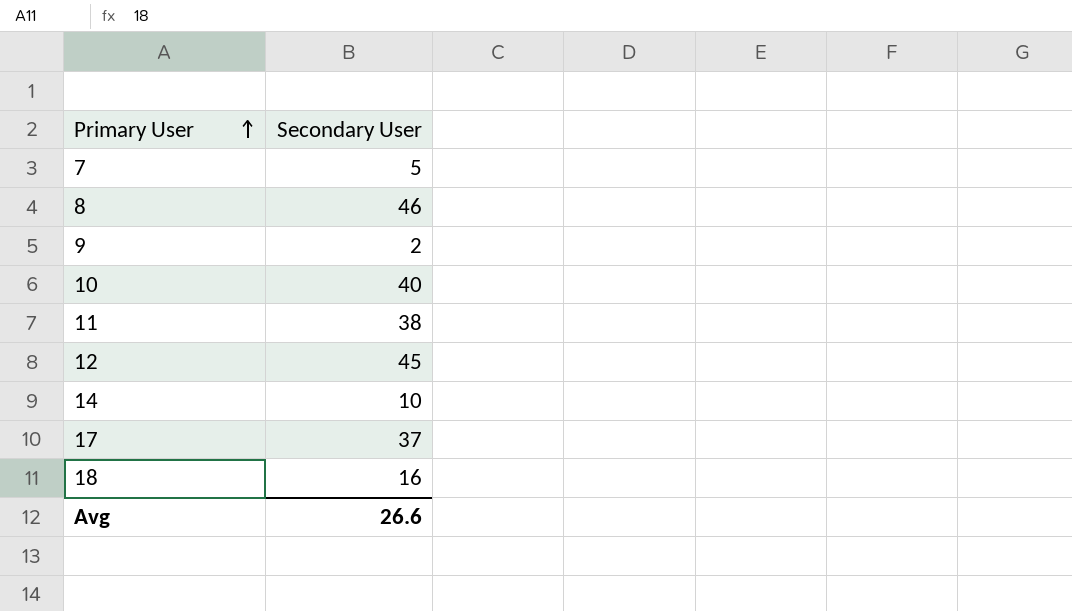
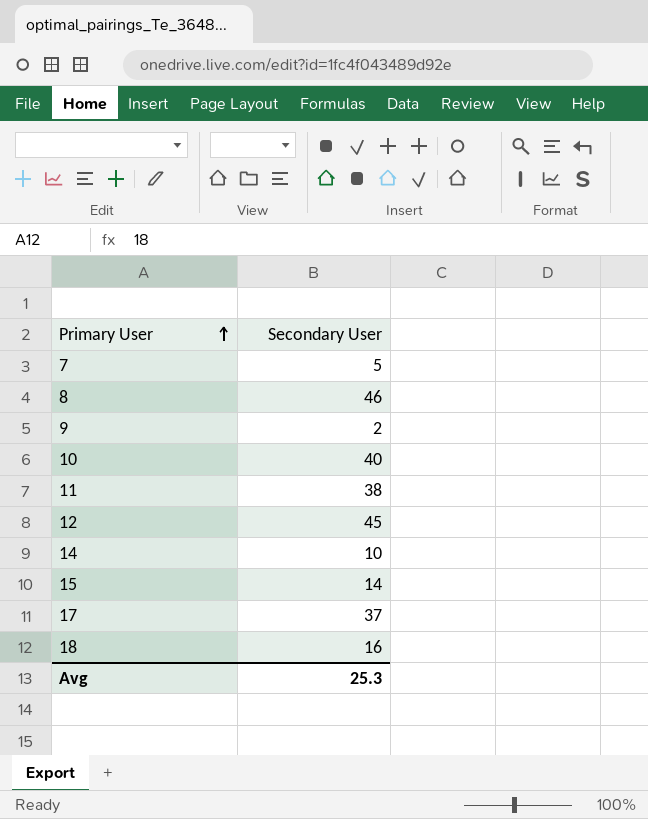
row 15: none -> 14
Avg | Secondary User: 26.6 -> 25.3

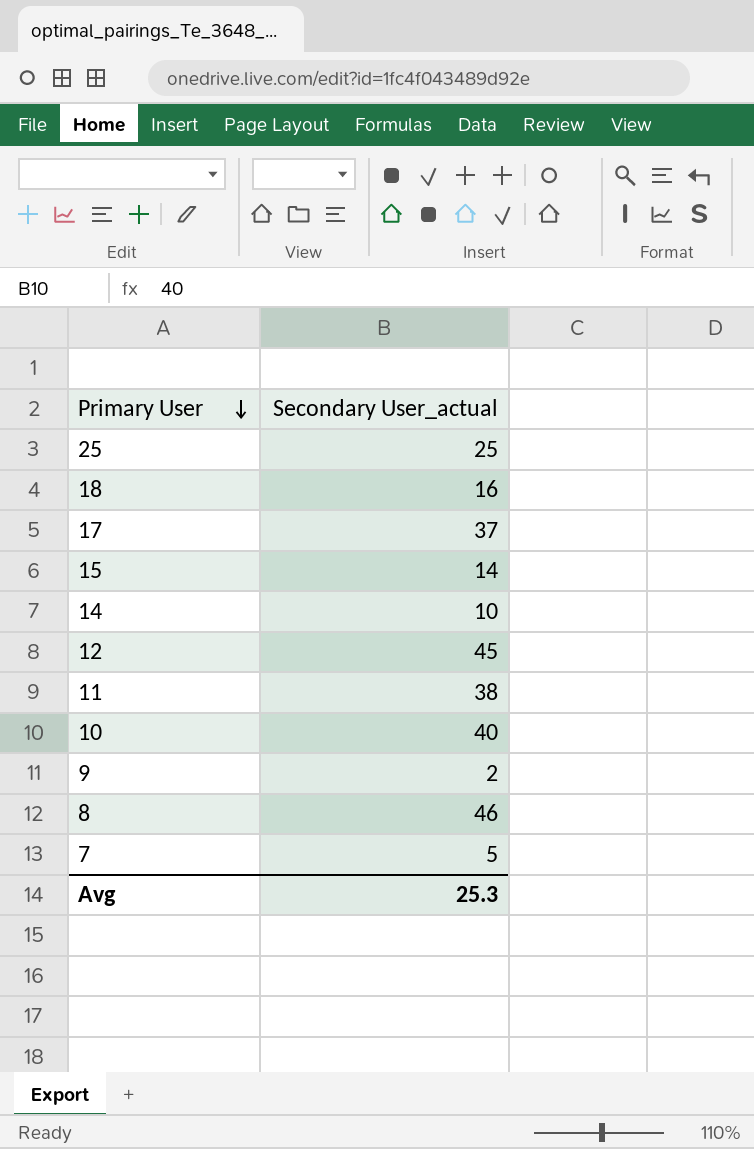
row order: Primary User ascending -> Primary User descending
column name: Secondary User -> Secondary User_actual
row 25: none -> 25

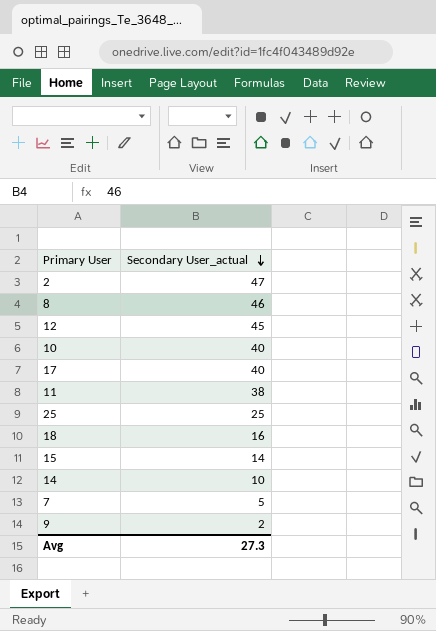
row order: Primary User descending -> Secondary User_actual descending
row 2: none -> 47
17 | Secondary User_actual: 37 -> 40
Avg | Secondary User_actual: 25.3 -> 27.3

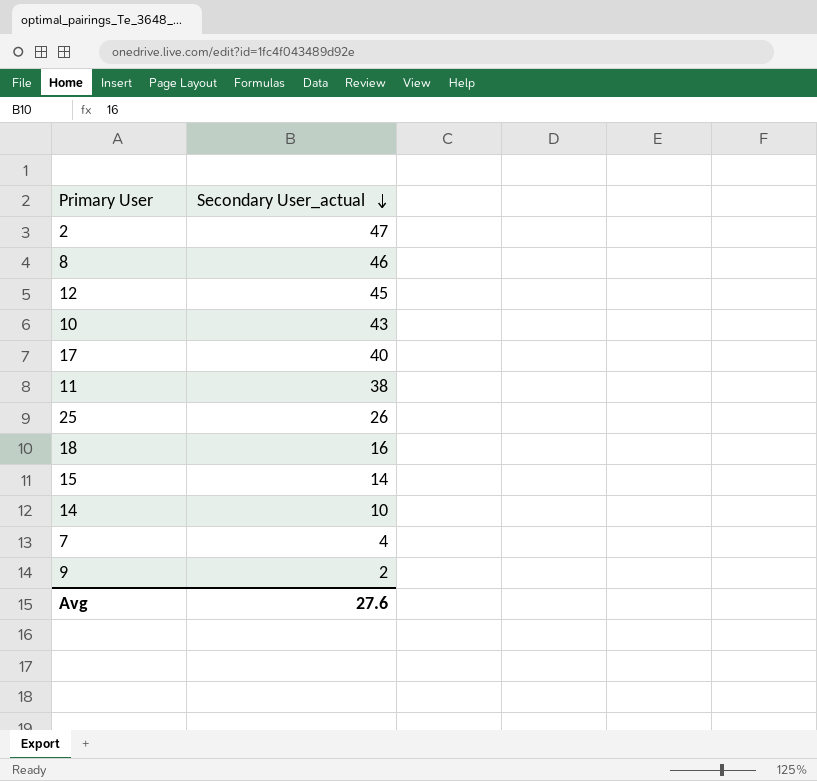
10 | Secondary User_actual: 40 -> 43
25 | Secondary User_actual: 25 -> 26
7 | Secondary User_actual: 5 -> 4
Avg | Secondary User_actual: 27.3 -> 27.6

